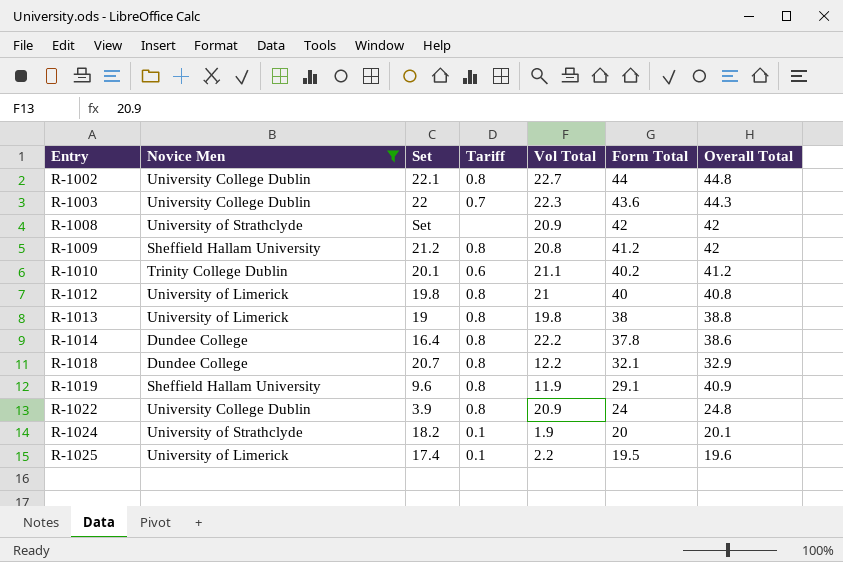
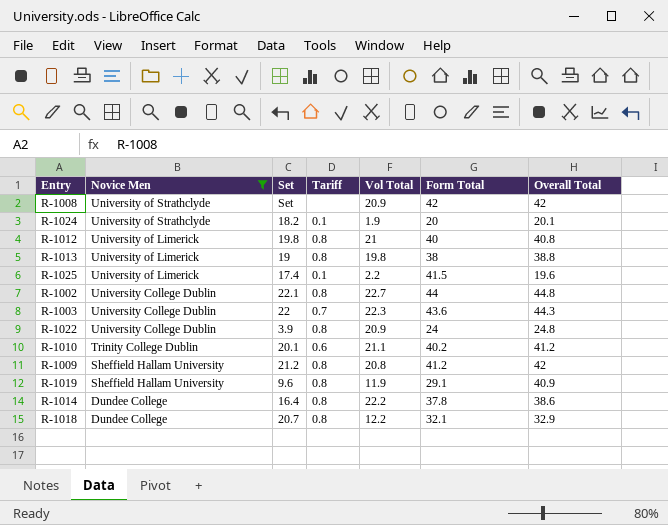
row order: Entry ascending -> Novice Men descending
R-1025 | Form Total: 19.5 -> 41.5

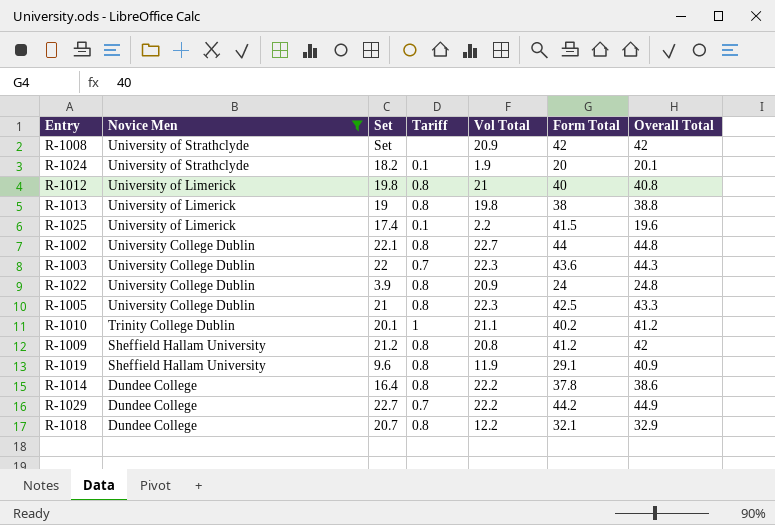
row R-1005: none -> University College Dublin | 21 | 0.8 | 22.3 | 42.5 | 43.3
R-1010 | Tariff: 0.6 -> 1
row R-1029: none -> Dundee College | 22.7 | 0.7 | 22.2 | 44.2 | 44.9

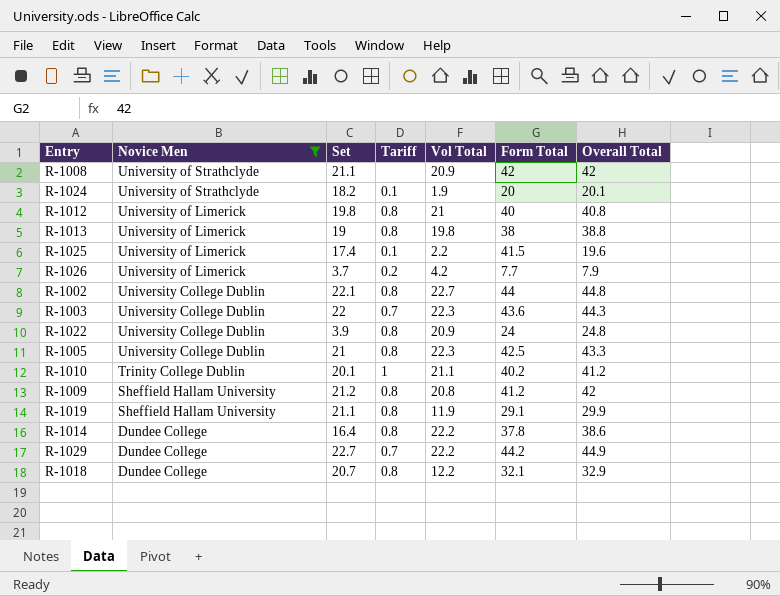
R-1008 | Set: Set -> 21.1
row R-1026: none -> University of Limerick | 3.7 | 0.2 | 4.2 | 7.7 | 7.9
R-1019 | Set: 9.6 -> 21.1
R-1019 | Overall Total: 40.9 -> 29.9

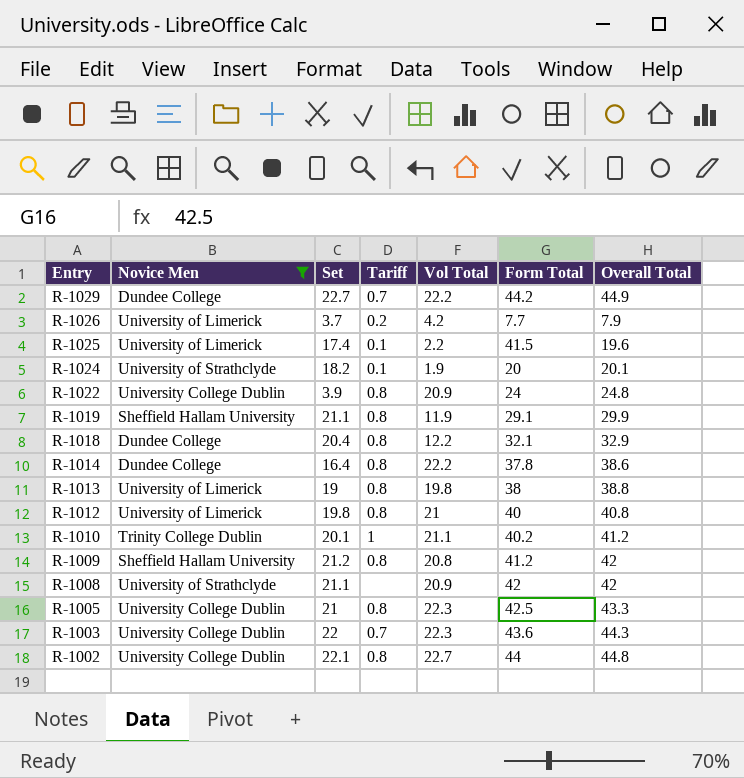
row order: Novice Men descending -> Entry descending
R-1018 | Set: 20.7 -> 20.4

